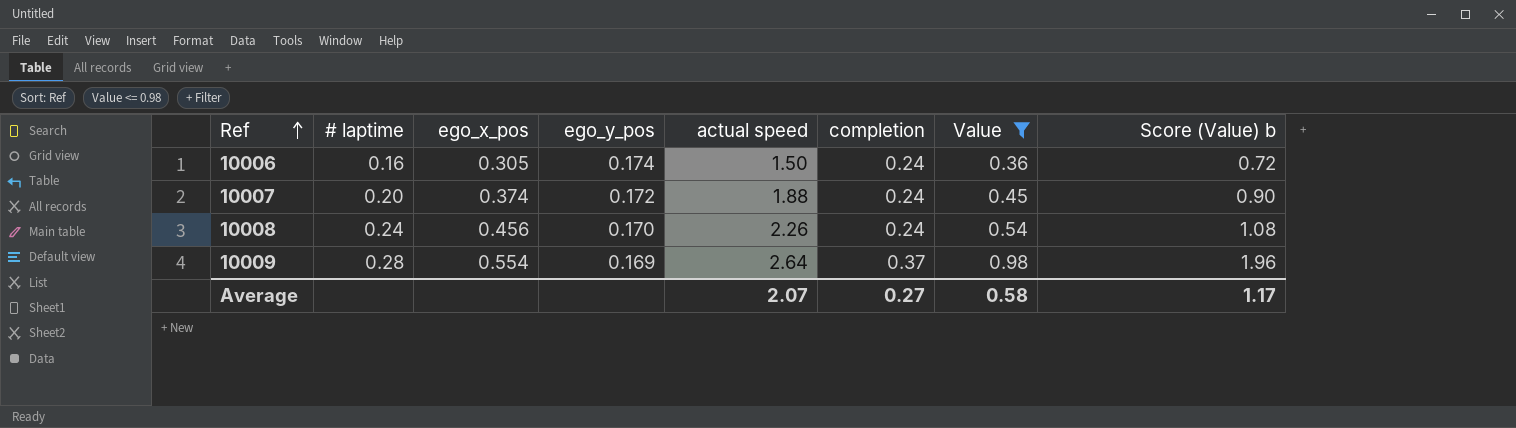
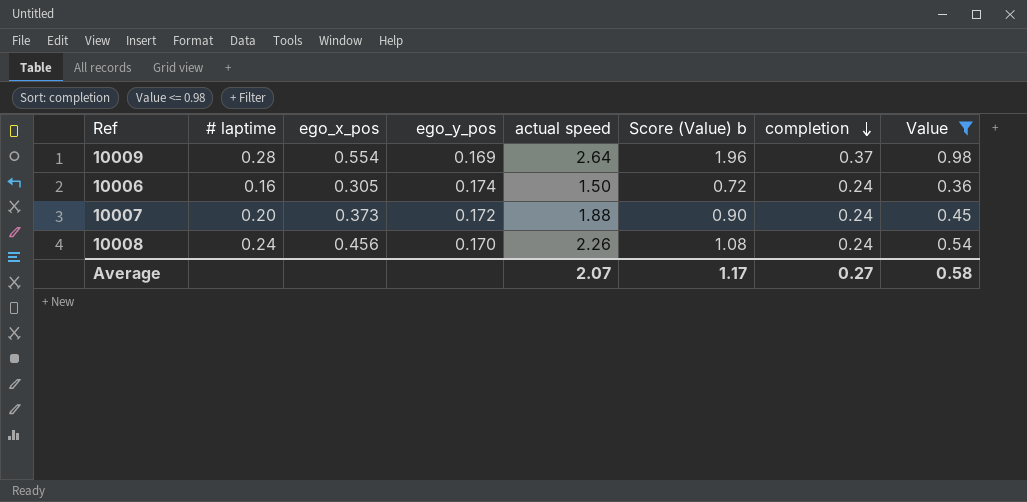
row order: Ref ascending -> completion descending
column Score (Value) b | position: 8 -> 6
10007 | ego_x_pos: 0.374 -> 0.373

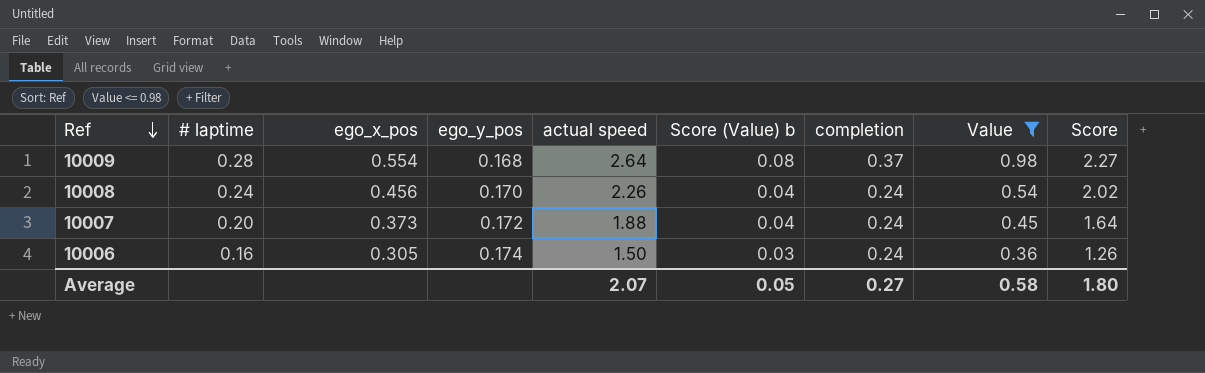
row order: completion descending -> Ref descending
column Score (Value) b | formula: [Value] * 2 -> [Value] * 0.08
column Score | formula: none -> [actual speed] - [completion]
10009 | ego_y_pos: 0.169 -> 0.168
Average | Score (Value) b: 1.17 -> 0.05

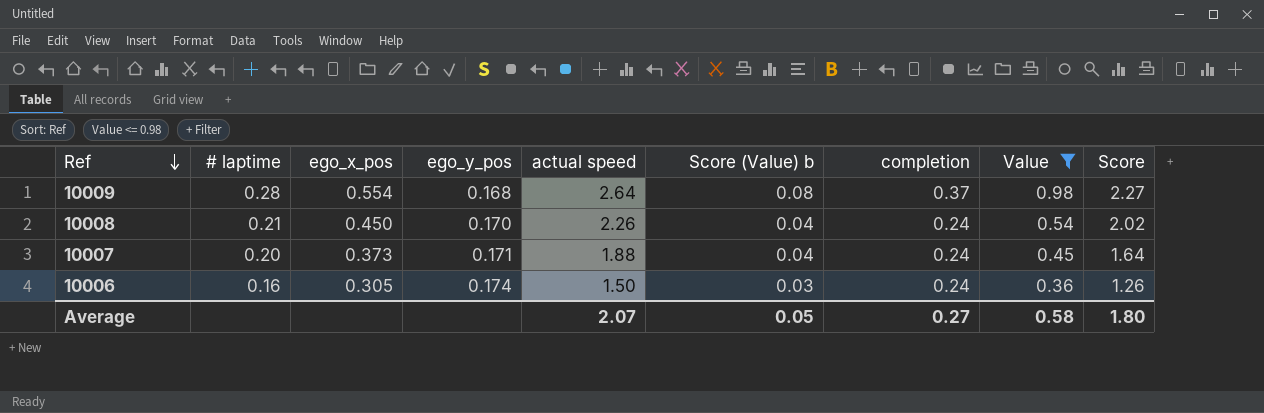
10008 | # laptime: 0.24 -> 0.21
10008 | ego_x_pos: 0.456 -> 0.450
10007 | ego_y_pos: 0.172 -> 0.171

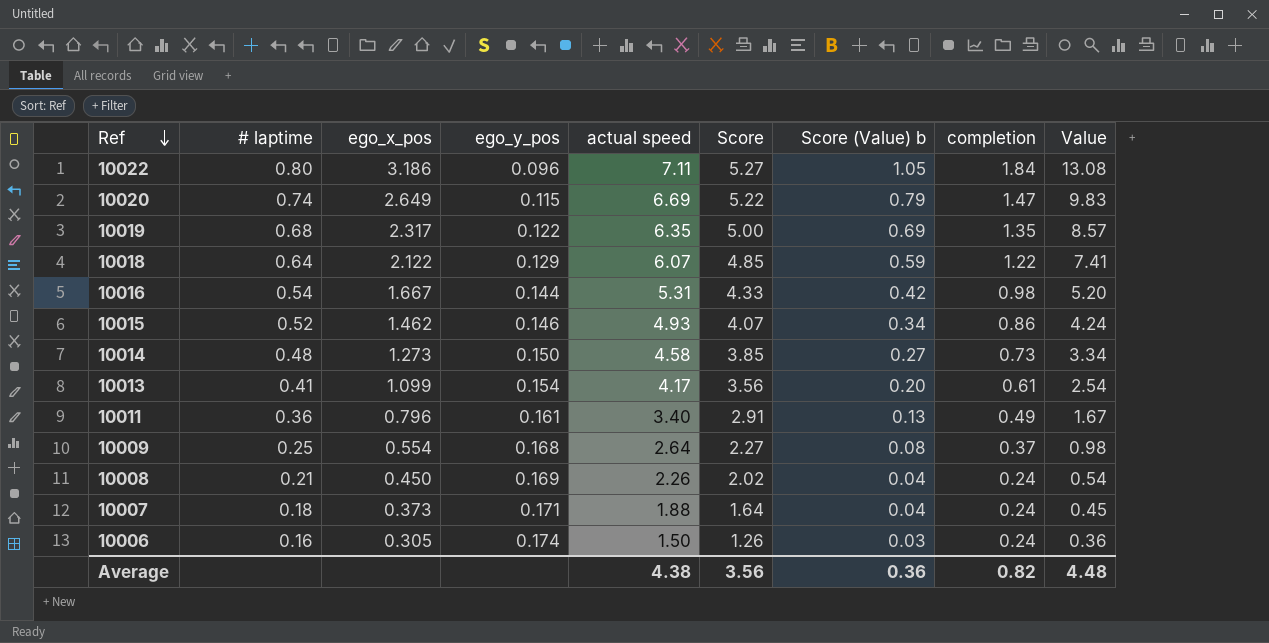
filter: Value <= 0.98 -> none
column Score | position: 9 -> 6
10009 | # laptime: 0.28 -> 0.25
10008 | ego_y_pos: 0.170 -> 0.169
10007 | # laptime: 0.20 -> 0.18
Average | actual speed: 2.07 -> 4.38
Average | Score: 1.80 -> 3.56
Average | Score (Value) b: 0.05 -> 0.36
Average | completion: 0.27 -> 0.82
Average | Value: 0.58 -> 4.48

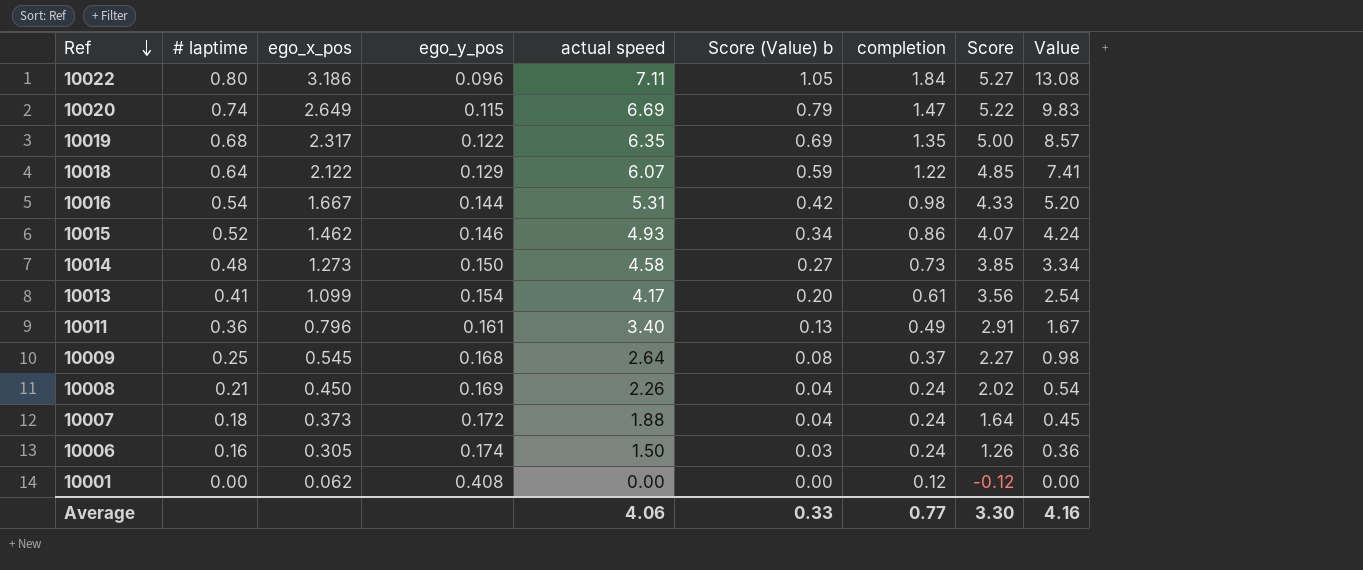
column Score | position: 6 -> 8
10009 | ego_x_pos: 0.554 -> 0.545
10007 | ego_y_pos: 0.171 -> 0.172
row 10001: none -> 0.00 | 0.062 | 0.408 | 0.00 | 0.00 | 0.12 | -0.12 | 0.00
Average | actual speed: 4.38 -> 4.06
Average | Score (Value) b: 0.36 -> 0.33
Average | completion: 0.82 -> 0.77
Average | Score: 3.56 -> 3.30
Average | Value: 4.48 -> 4.16

